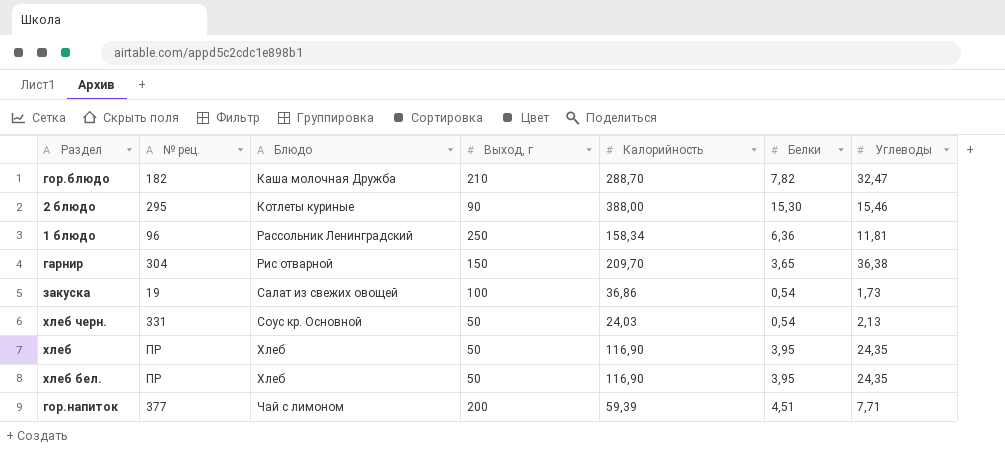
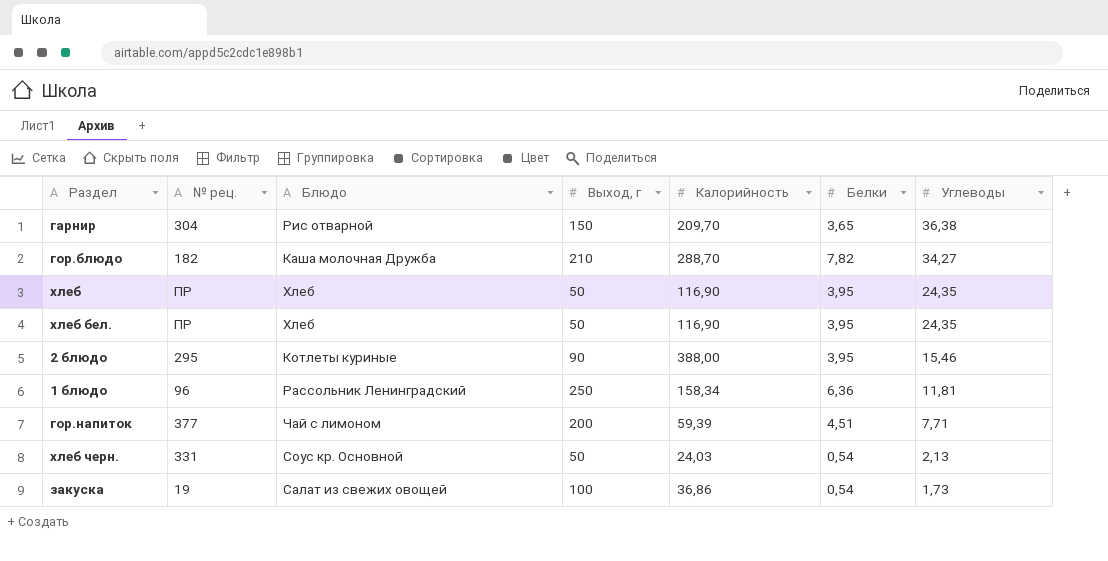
row order: Блюдо ascending -> Углеводы descending
гор.блюдо | Углеводы: 32,47 -> 34,27
2 блюдо | Белки: 15,30 -> 3,95

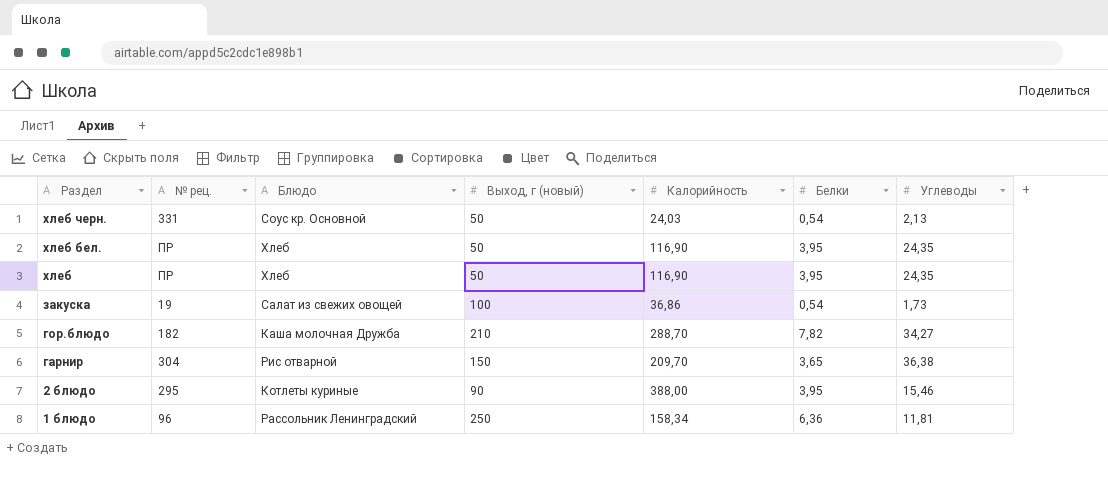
row order: Углеводы descending -> Раздел descending
column name: Выход, г -> Выход, г (новый)
row гор.напиток: 377 | Чай с лимоном | 200 | 59,39 | 4,51 | 7,71 -> none

